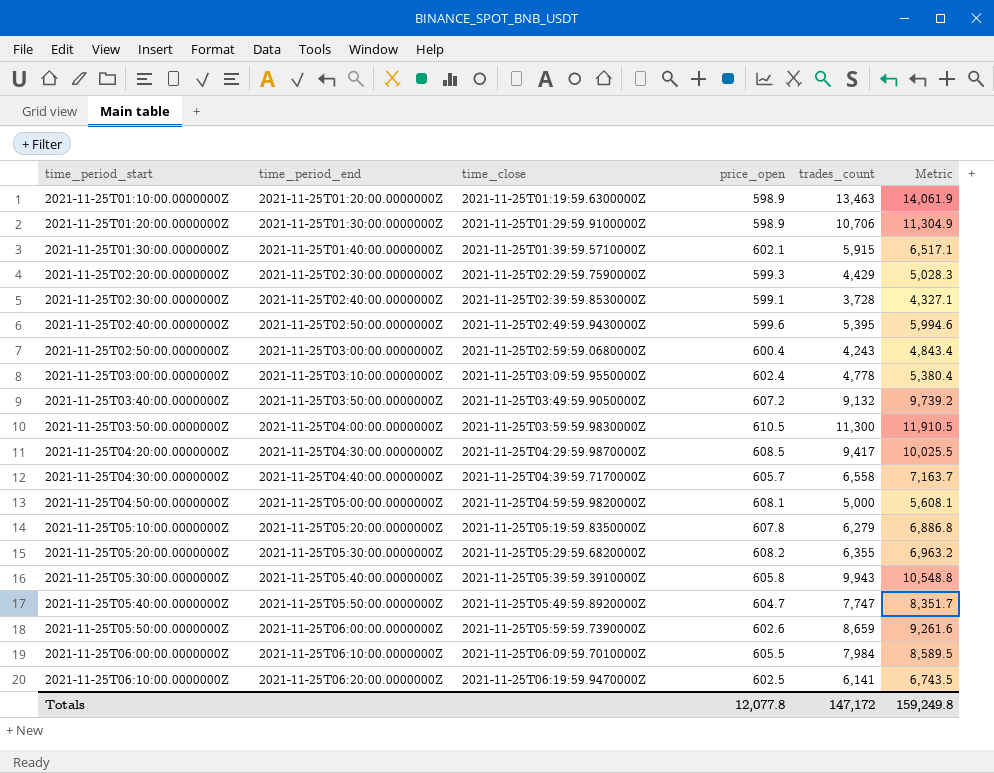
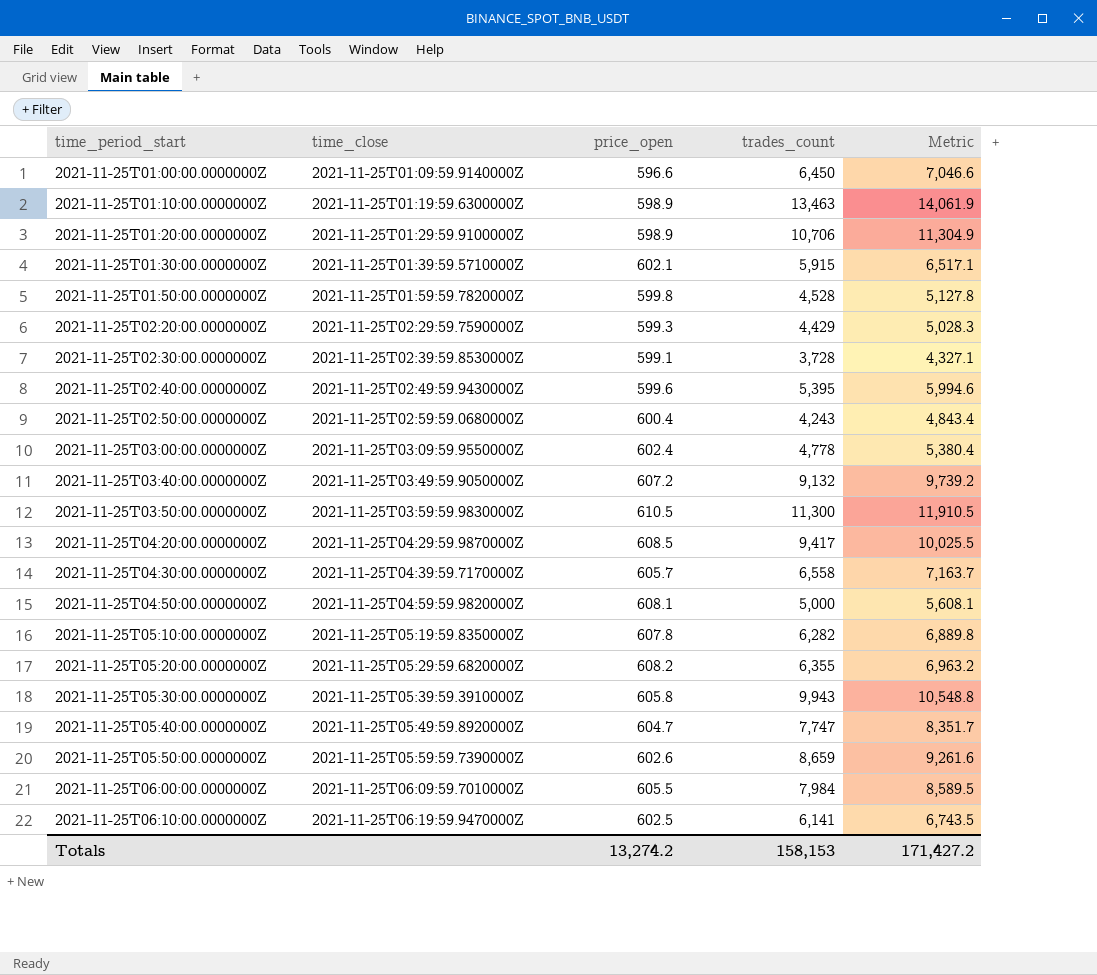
column time_period_end | position: 2 -> none
row 2021-11-25T01:00:00.0000000Z: none -> 2021-11-25T01:09:59.9140000Z | 596.6 | 6,450 | 7,046.6
row 2021-11-25T01:50:00.0000000Z: none -> 2021-11-25T01:59:59.7820000Z | 599.8 | 4,528 | 5,127.8
2021-11-25T05:10:00.0000000Z | trades_count: 6,279 -> 6,282
2021-11-25T05:10:00.0000000Z | Metric: 6,886.8 -> 6,889.8
Totals | price_open: 12,077.8 -> 13,274.2
Totals | trades_count: 147,172 -> 158,153
Totals | Metric: 159,249.8 -> 171,427.2

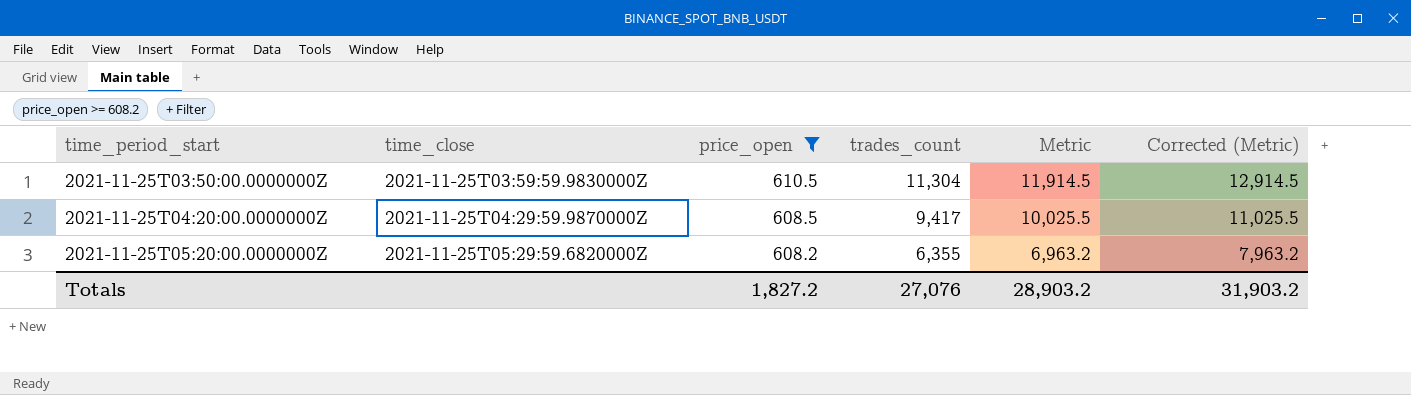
filter: none -> price_open >= 608.2
column Corrected (Metric) | formula: none -> [Metric] + 1000
2021-11-25T03:50:00.0000000Z | trades_count: 11,300 -> 11,304
2021-11-25T03:50:00.0000000Z | Metric: 11,910.5 -> 11,914.5
Totals | price_open: 13,274.2 -> 1,827.2
Totals | trades_count: 158,153 -> 27,076
Totals | Metric: 171,427.2 -> 28,903.2

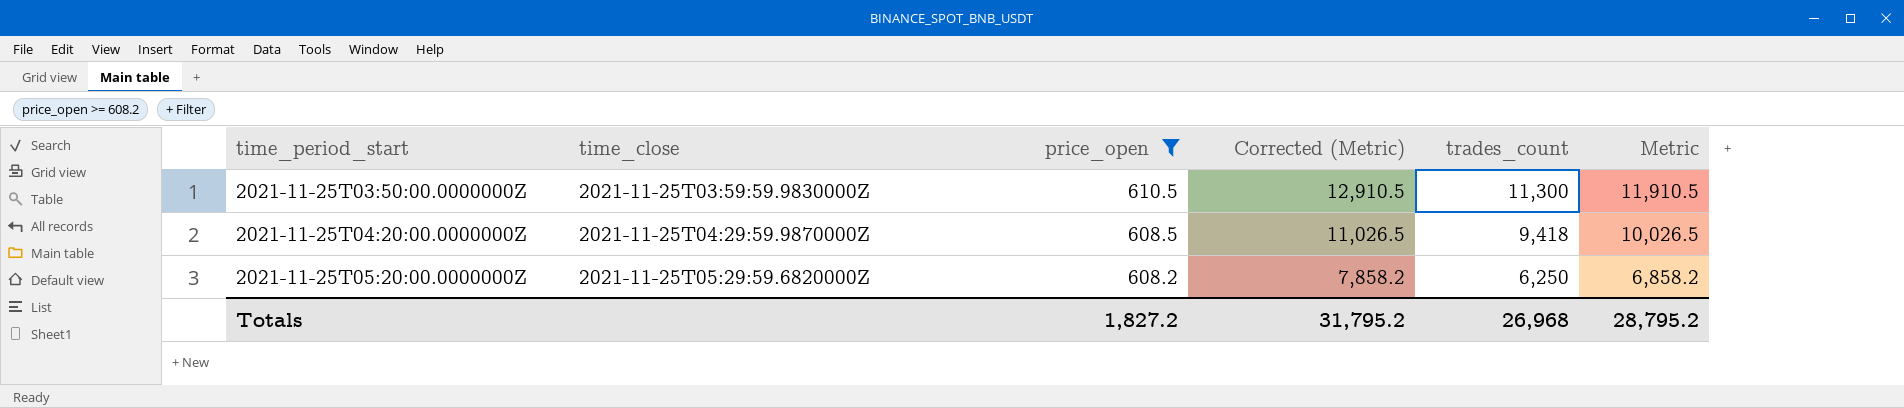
column Corrected (Metric) | position: 6 -> 4
2021-11-25T03:50:00.0000000Z | Corrected (Metric): 12,914.5 -> 12,910.5
2021-11-25T03:50:00.0000000Z | trades_count: 11,304 -> 11,300
2021-11-25T03:50:00.0000000Z | Metric: 11,914.5 -> 11,910.5
2021-11-25T04:20:00.0000000Z | Corrected (Metric): 11,025.5 -> 11,026.5
2021-11-25T04:20:00.0000000Z | trades_count: 9,417 -> 9,418
2021-11-25T04:20:00.0000000Z | Metric: 10,025.5 -> 10,026.5
2021-11-25T05:20:00.0000000Z | Corrected (Metric): 7,963.2 -> 7,858.2
2021-11-25T05:20:00.0000000Z | trades_count: 6,355 -> 6,250
2021-11-25T05:20:00.0000000Z | Metric: 6,963.2 -> 6,858.2
Totals | Corrected (Metric): 31,903.2 -> 31,795.2
Totals | trades_count: 27,076 -> 26,968
Totals | Metric: 28,903.2 -> 28,795.2

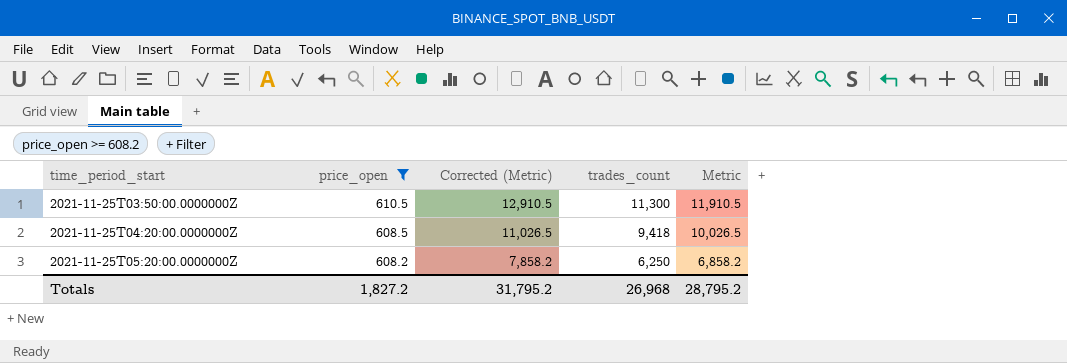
column time_close | position: 2 -> none

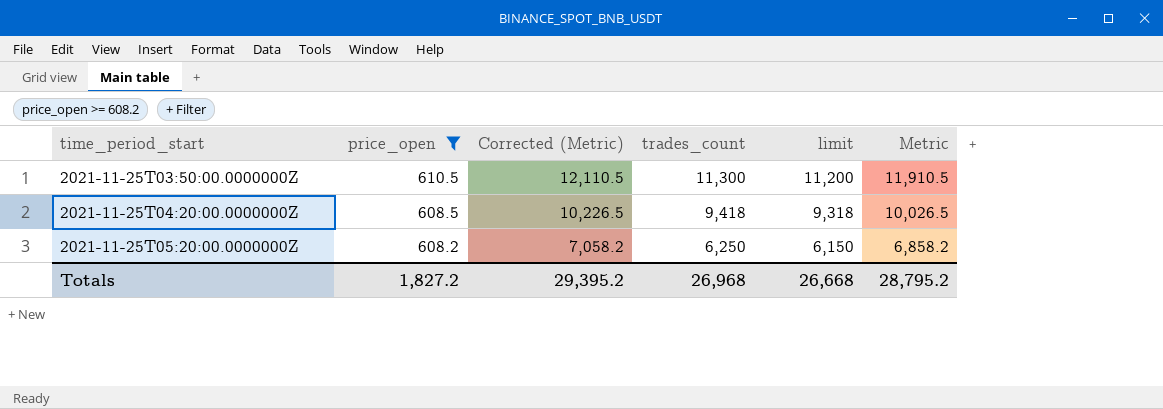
column Corrected (Metric) | formula: [Metric] + 1000 -> [Metric] + 200
column limit | formula: none -> [trades_count] - 100
Totals | Corrected (Metric): 31,795.2 -> 29,395.2

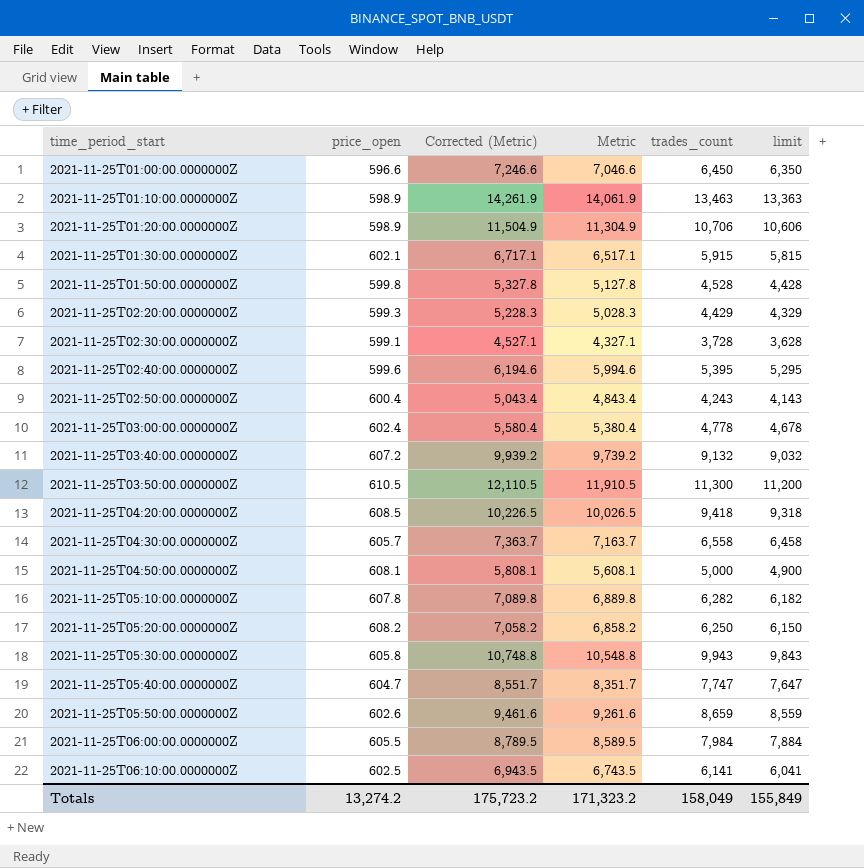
filter: price_open >= 608.2 -> none
column Metric | position: 6 -> 4
Totals | price_open: 1,827.2 -> 13,274.2
Totals | Corrected (Metric): 29,395.2 -> 175,723.2
Totals | Metric: 28,795.2 -> 171,323.2
Totals | trades_count: 26,968 -> 158,049
Totals | limit: 26,668 -> 155,849

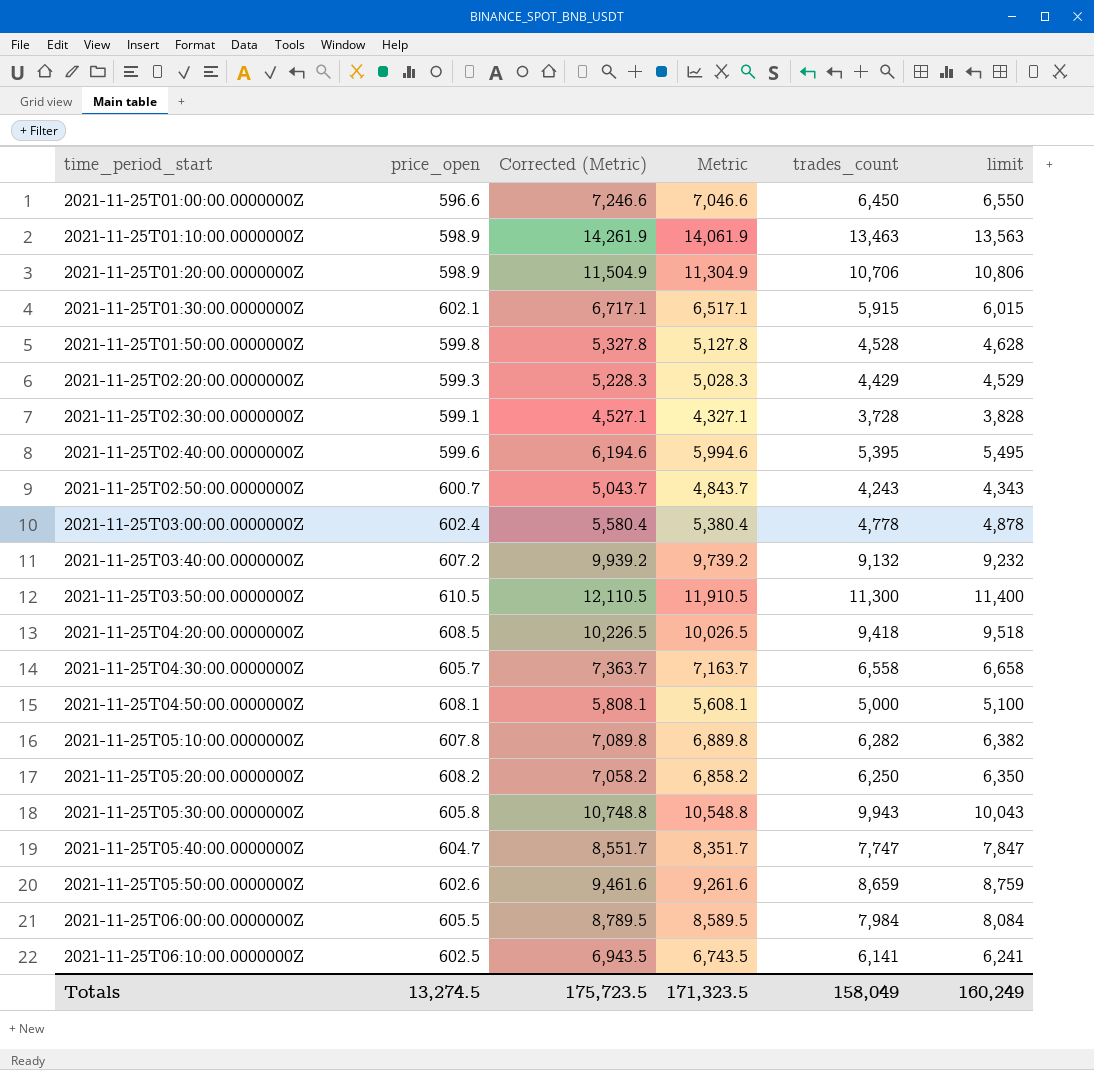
column limit | formula: [trades_count] - 100 -> [trades_count] + 100
2021-11-25T02:50:00.0000000Z | price_open: 600.4 -> 600.7
2021-11-25T02:50:00.0000000Z | Corrected (Metric): 5,043.4 -> 5,043.7
2021-11-25T02:50:00.0000000Z | Metric: 4,843.4 -> 4,843.7
Totals | price_open: 13,274.2 -> 13,274.5
Totals | Corrected (Metric): 175,723.2 -> 175,723.5
Totals | Metric: 171,323.2 -> 171,323.5
Totals | limit: 155,849 -> 160,249

